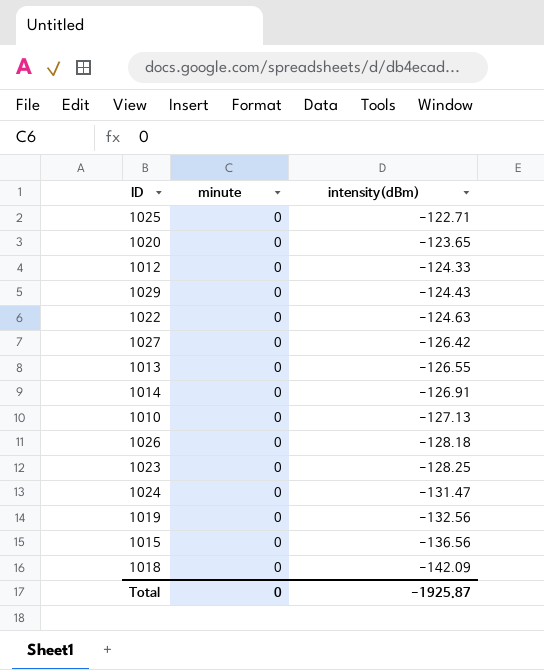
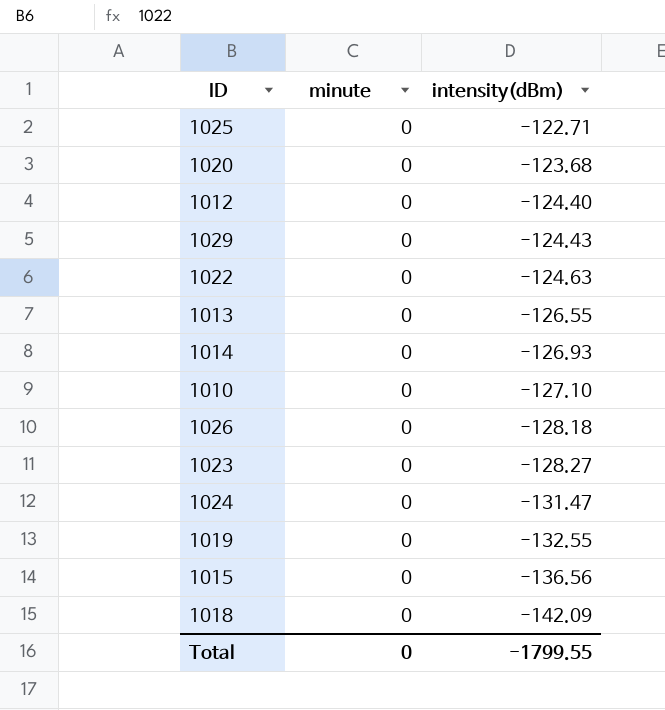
row 1027: 0 | -126.42 -> none
1020 | intensity(dBm): -123.65 -> -123.68
1012 | intensity(dBm): -124.33 -> -124.40
1014 | intensity(dBm): -126.91 -> -126.93
1010 | intensity(dBm): -127.13 -> -127.10
1023 | intensity(dBm): -128.25 -> -128.27
1019 | intensity(dBm): -132.56 -> -132.55
Total | intensity(dBm): -1925.87 -> -1799.55

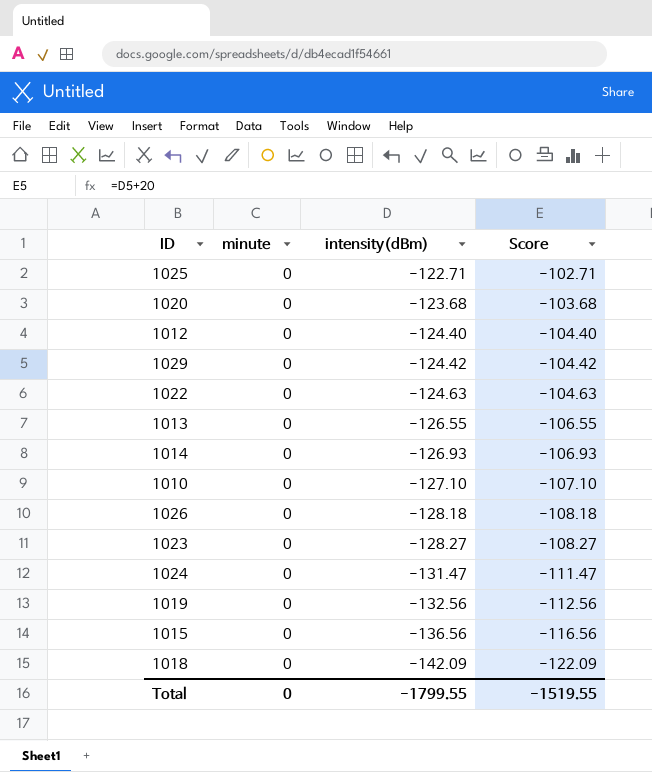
column Score | formula: none -> [intensity(dBm)] + 20
1029 | intensity(dBm): -124.43 -> -124.42
1019 | intensity(dBm): -132.55 -> -132.56

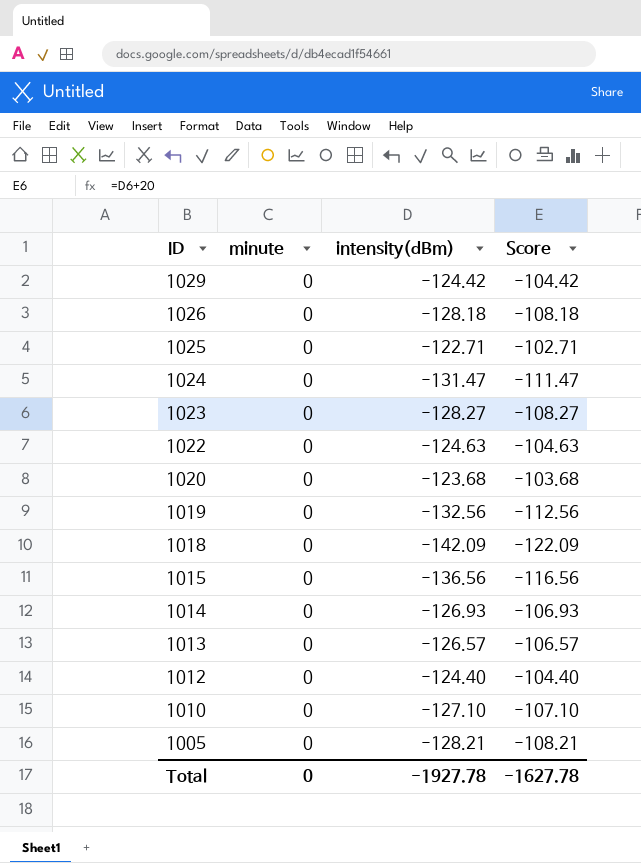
row order: intensity(dBm) descending -> ID descending
1013 | intensity(dBm): -126.55 -> -126.57
1013 | Score: -106.55 -> -106.57
row 1005: none -> 0 | -128.21 | -108.21
Total | intensity(dBm): -1799.55 -> -1927.78
Total | Score: -1519.55 -> -1627.78

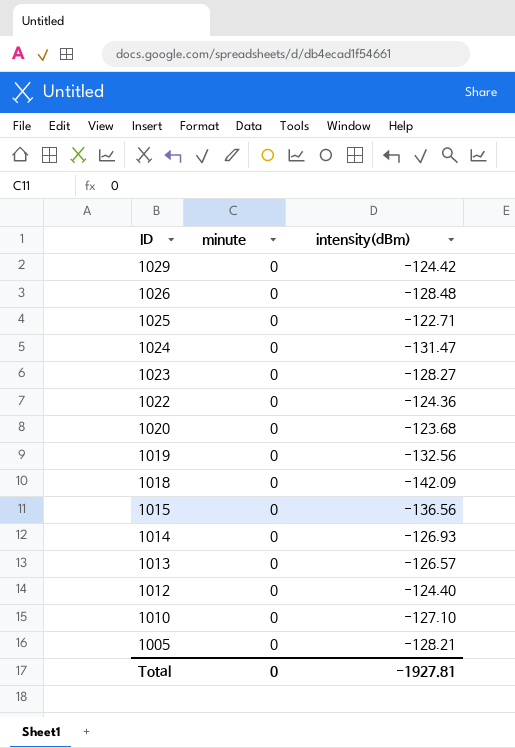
column Score | formula: [intensity(dBm)] + 20 -> none
1026 | intensity(dBm): -128.18 -> -128.48
1022 | intensity(dBm): -124.63 -> -124.36
Total | intensity(dBm): -1927.78 -> -1927.81

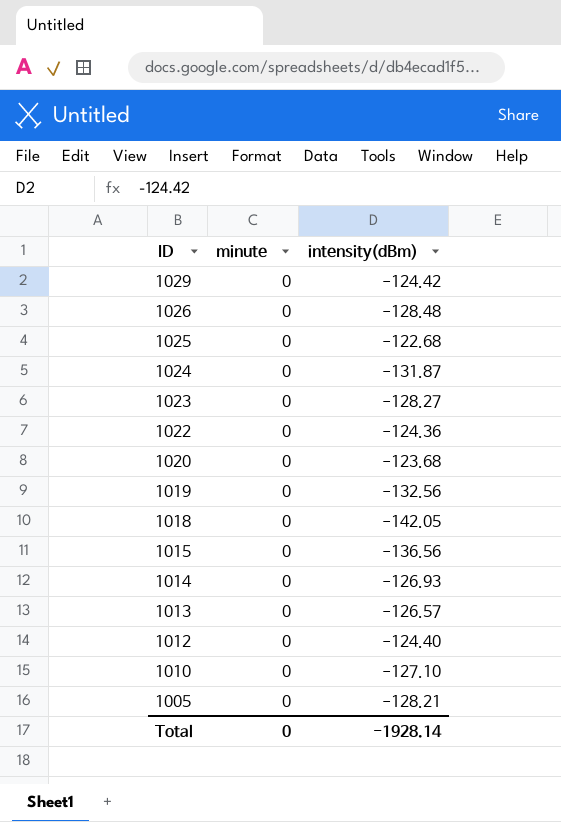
1025 | intensity(dBm): -122.71 -> -122.68
1024 | intensity(dBm): -131.47 -> -131.87
1018 | intensity(dBm): -142.09 -> -142.05
Total | intensity(dBm): -1927.81 -> -1928.14

